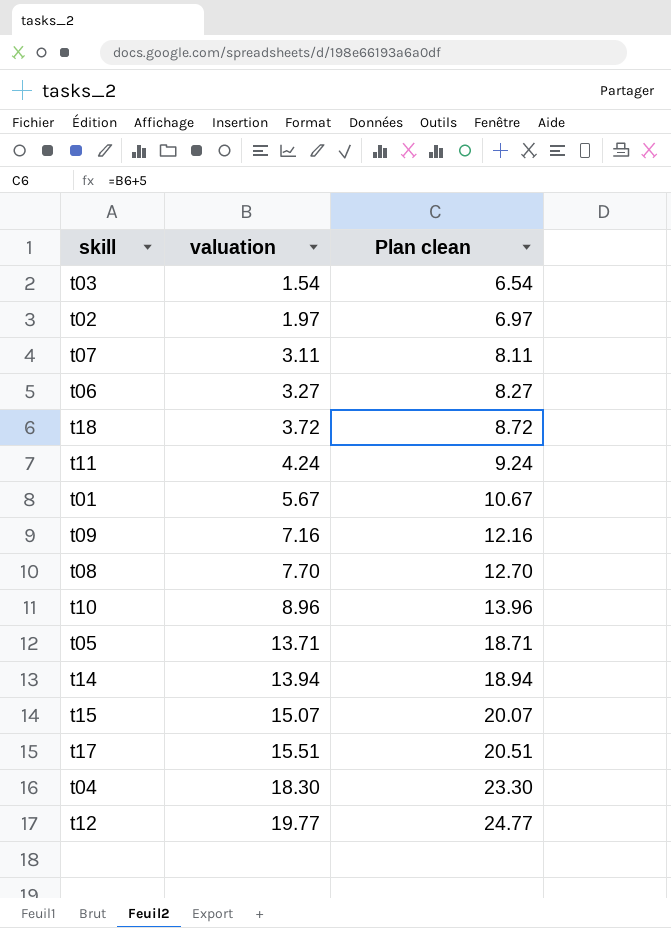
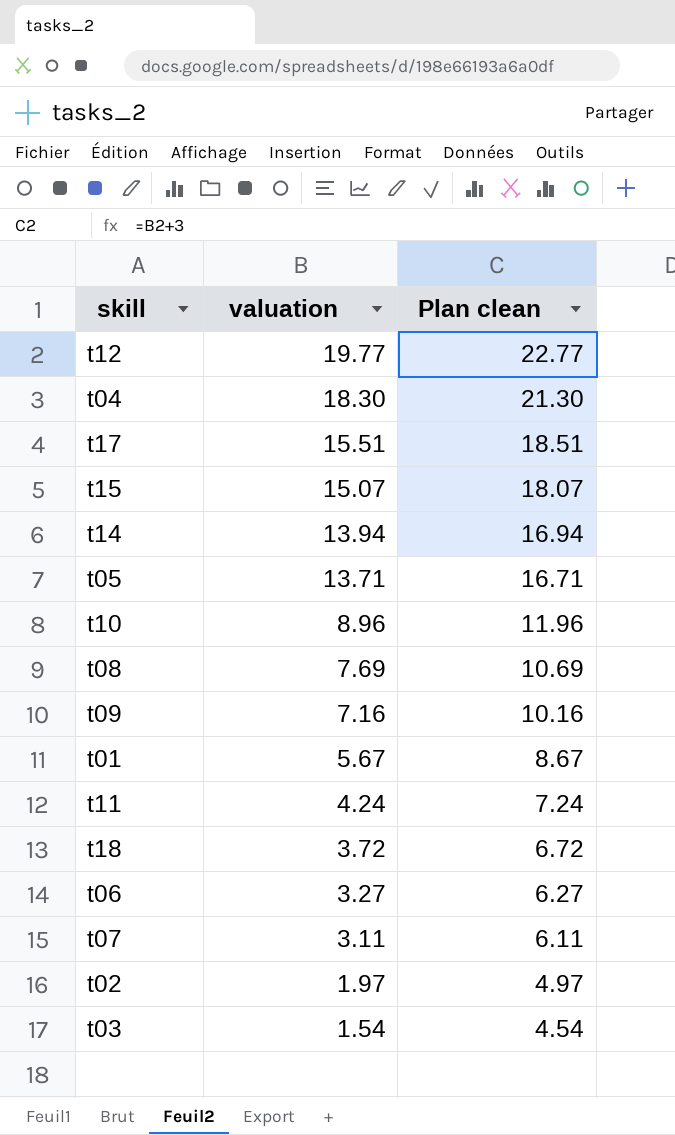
row order: valuation ascending -> valuation descending
column Plan clean | formula: [valuation] + 5 -> [valuation] + 3
t08 | valuation: 7.70 -> 7.69

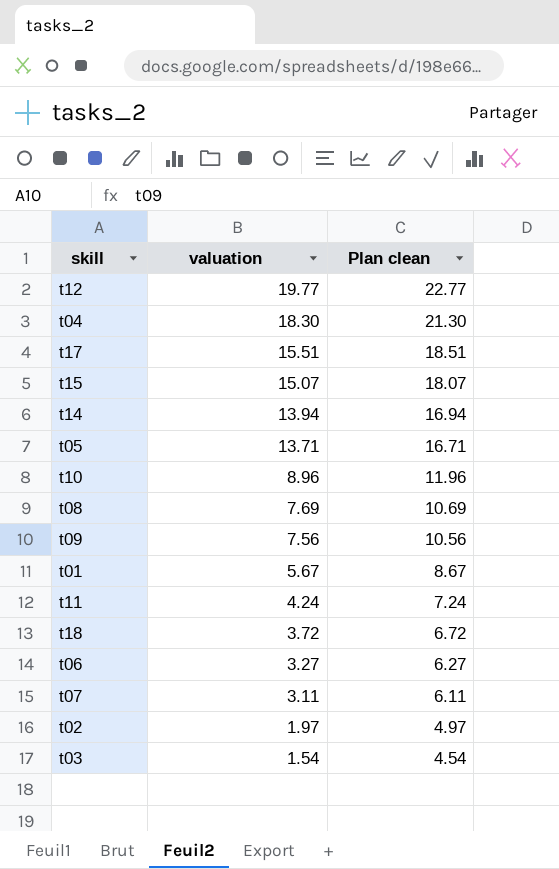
t09 | valuation: 7.16 -> 7.56
t09 | Plan clean: 10.16 -> 10.56

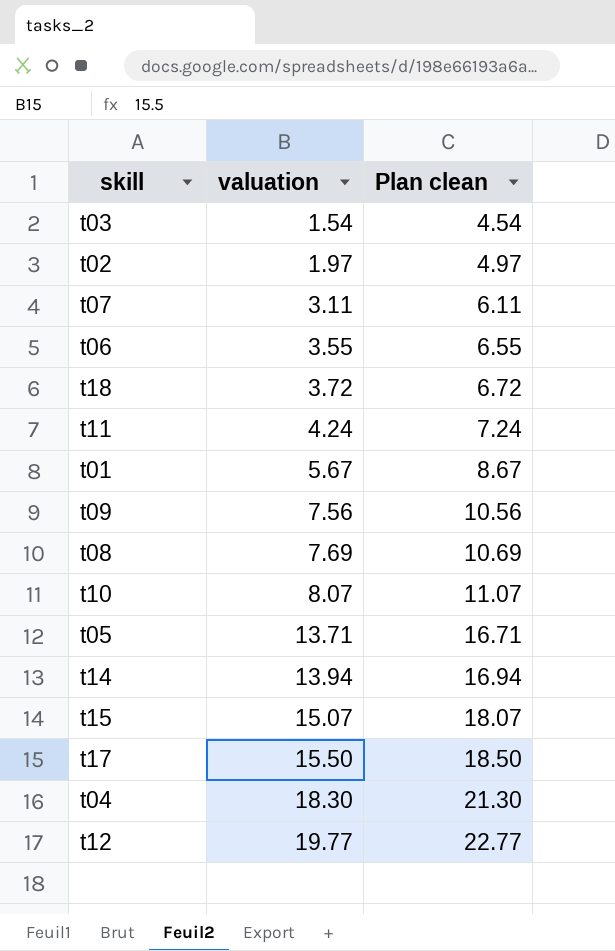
row order: valuation descending -> valuation ascending
t06 | valuation: 3.27 -> 3.55
t06 | Plan clean: 6.27 -> 6.55
t10 | valuation: 8.96 -> 8.07
t10 | Plan clean: 11.96 -> 11.07
t17 | valuation: 15.51 -> 15.50
t17 | Plan clean: 18.51 -> 18.50

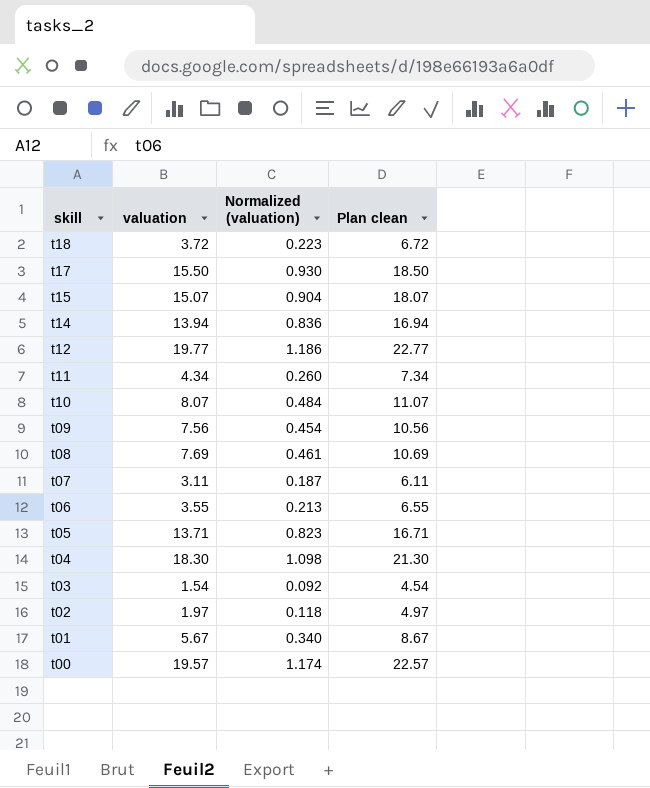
row order: valuation ascending -> skill descending
column Normalized (valuation) | formula: none -> [valuation] * 0.06
t11 | valuation: 4.24 -> 4.34
t11 | Plan clean: 7.24 -> 7.34
row t00: none -> 19.57 | 1.174 | 22.57

